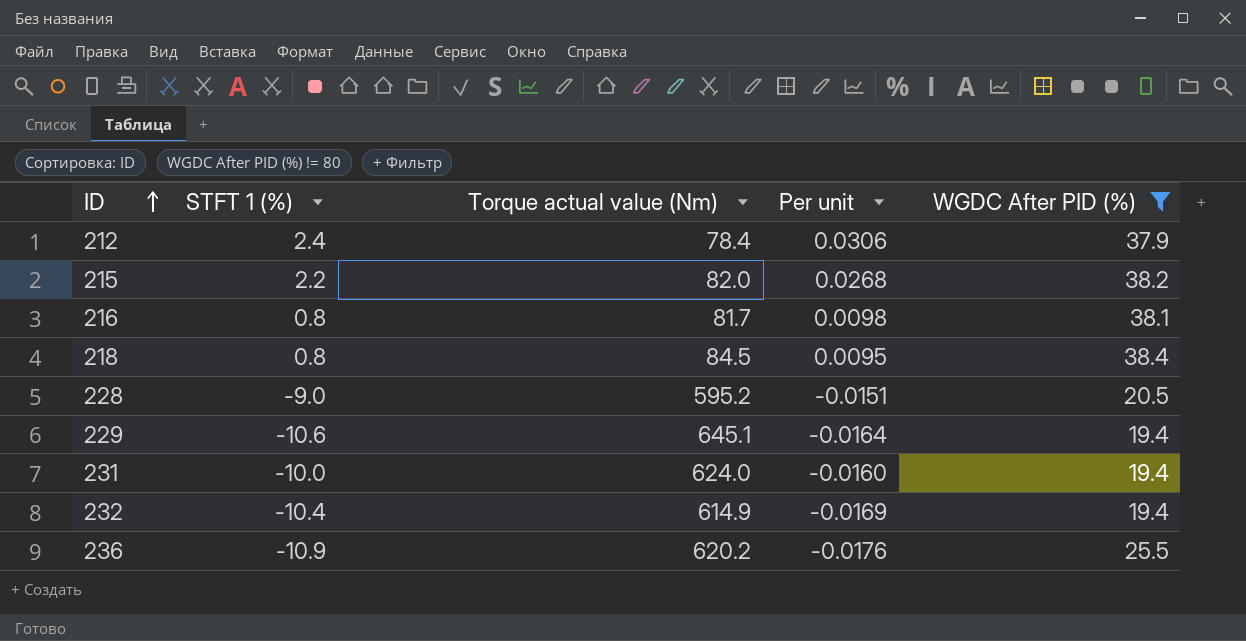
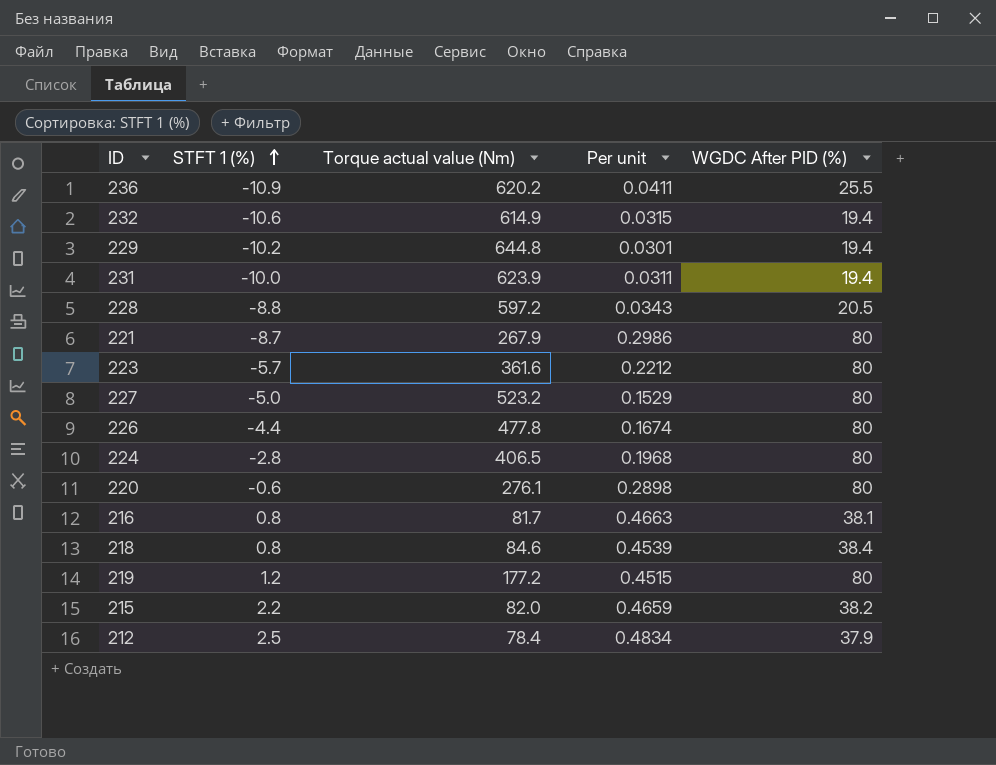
filter: WGDC After PID (%) != 80 -> none
row order: ID ascending -> STFT 1 (%) ascending
column Per unit | formula: [STFT 1 (%)] / [Torque actual value (Nm)] -> [WGDC After PID (%)] / [Torque actual value (Nm)]
232 | STFT 1 (%): -10.4 -> -10.6
229 | STFT 1 (%): -10.6 -> -10.2
229 | Torque actual value (Nm): 645.1 -> 644.8
231 | Torque actual value (Nm): 624.0 -> 623.9
228 | STFT 1 (%): -9.0 -> -8.8
228 | Torque actual value (Nm): 595.2 -> 597.2
218 | Torque actual value (Nm): 84.5 -> 84.6
212 | STFT 1 (%): 2.4 -> 2.5

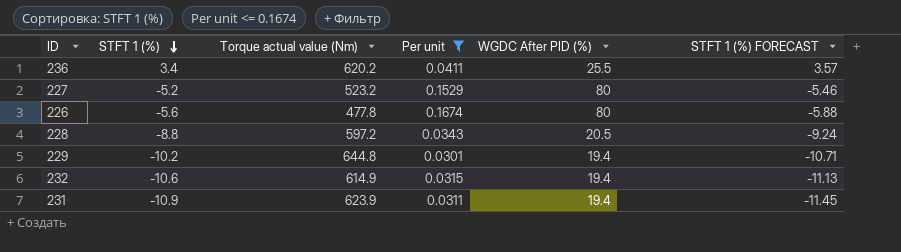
filter: none -> Per unit <= 0.1674
row order: STFT 1 (%) ascending -> STFT 1 (%) descending
column STFT 1 (%) FORECAST | formula: none -> [STFT 1 (%)] * 1.05
236 | STFT 1 (%): -10.9 -> 3.4
227 | STFT 1 (%): -5.0 -> -5.2
226 | STFT 1 (%): -4.4 -> -5.6
231 | STFT 1 (%): -10.0 -> -10.9

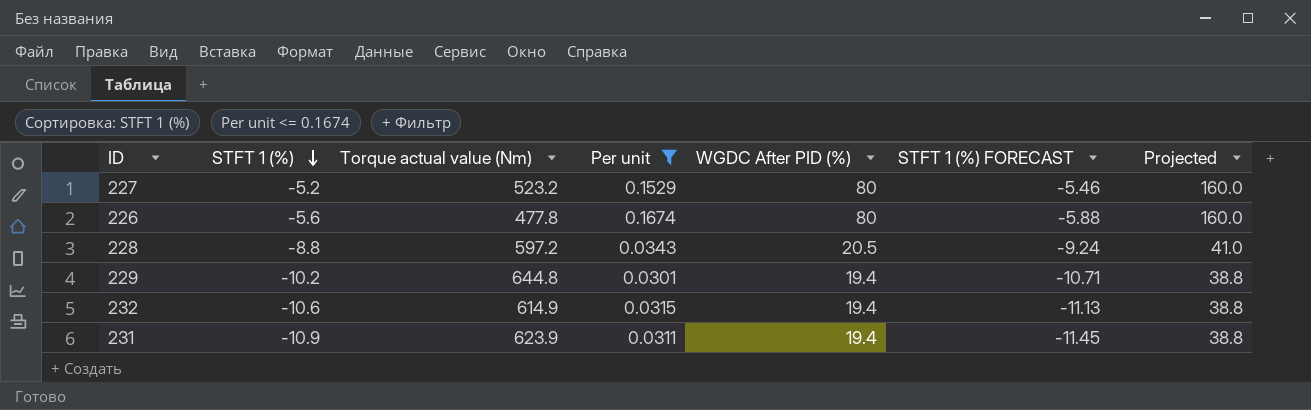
column Projected | formula: none -> [WGDC After PID (%)] * 2
row 236: 3.4 | 620.2 | 0.0411 | 25.5 | 3.57 -> none

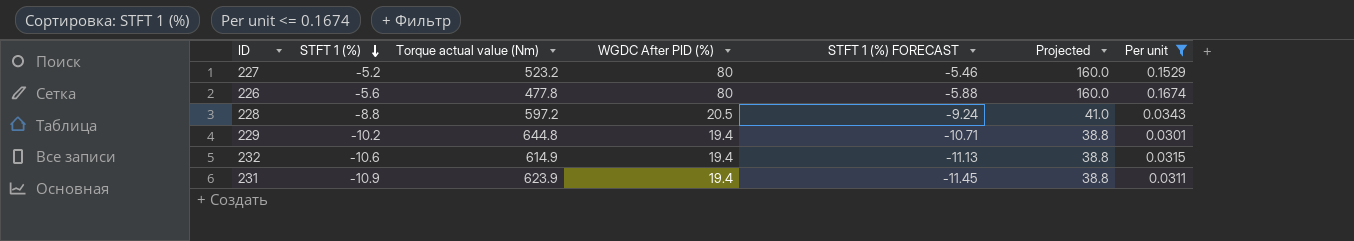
column Per unit | position: 4 -> 7

